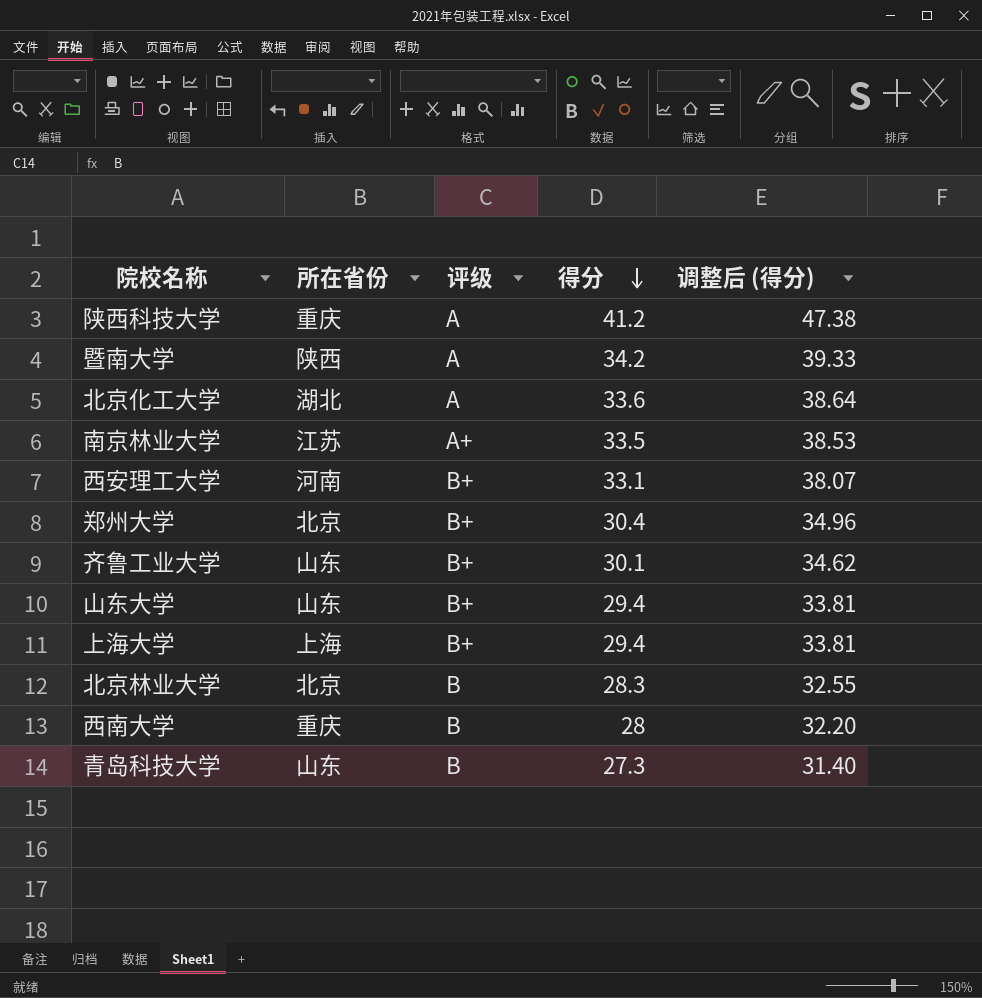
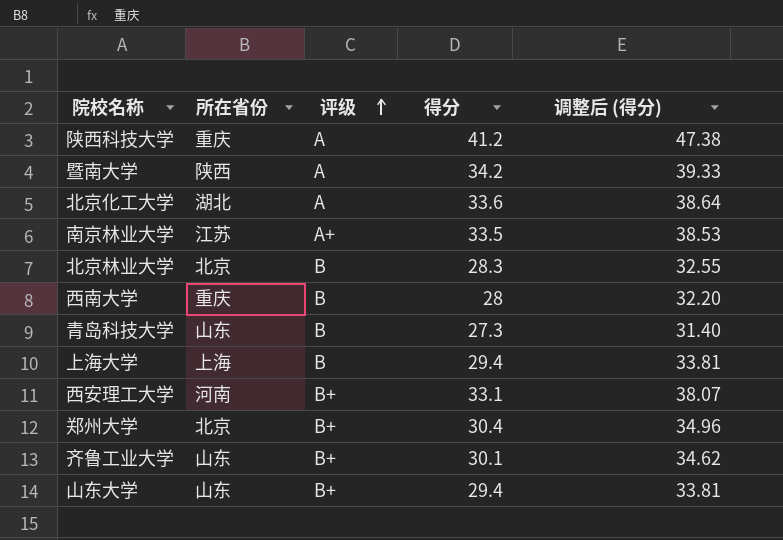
row order: 得分 descending -> 评级 ascending
上海大学 | 评级: B+ -> B

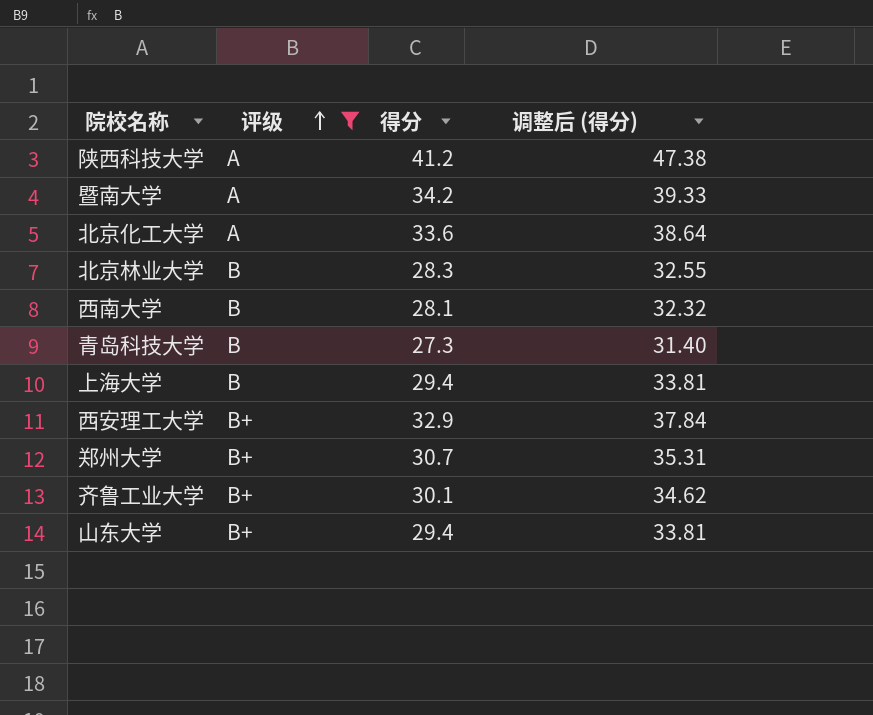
filter: none -> 评级 != A+
column 所在省份 | position: 2 -> none
西南大学 | 得分: 28 -> 28.1
西南大学 | 调整后 (得分): 32.20 -> 32.32
西安理工大学 | 得分: 33.1 -> 32.9
西安理工大学 | 调整后 (得分): 38.07 -> 37.84
郑州大学 | 得分: 30.4 -> 30.7
郑州大学 | 调整后 (得分): 34.96 -> 35.31

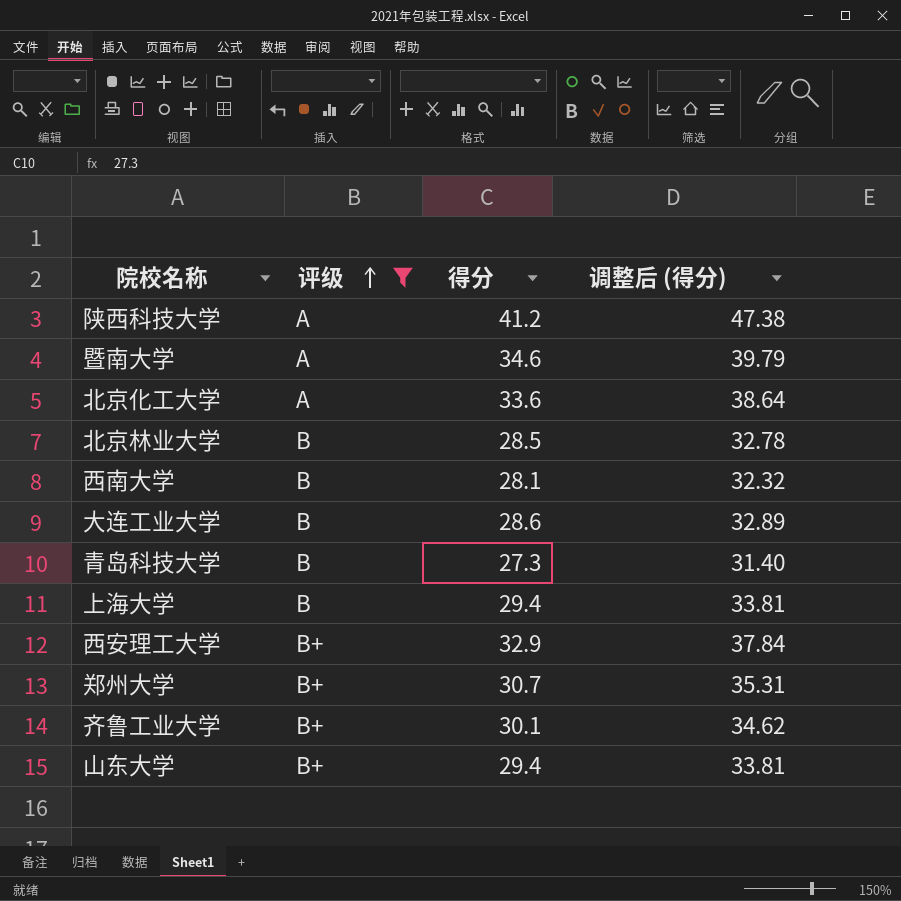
暨南大学 | 得分: 34.2 -> 34.6
暨南大学 | 调整后 (得分): 39.33 -> 39.79
北京林业大学 | 得分: 28.3 -> 28.5
北京林业大学 | 调整后 (得分): 32.55 -> 32.78
row 大连工业大学: none -> B | 28.6 | 32.89

